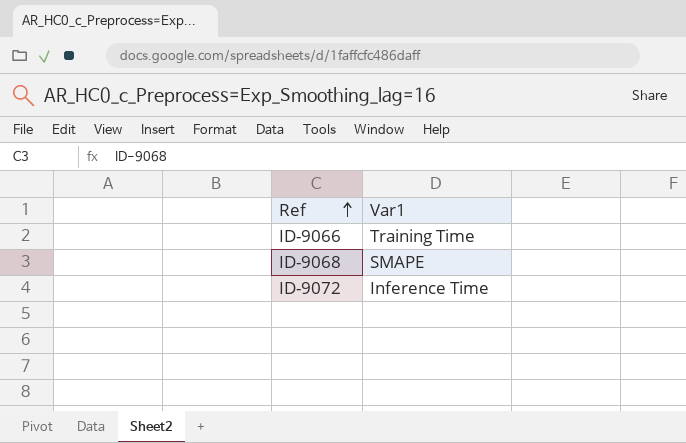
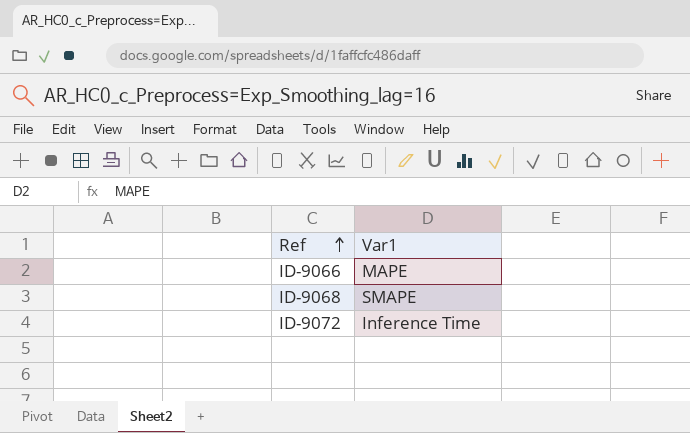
ID-9066 | Var1: Training Time -> MAPE

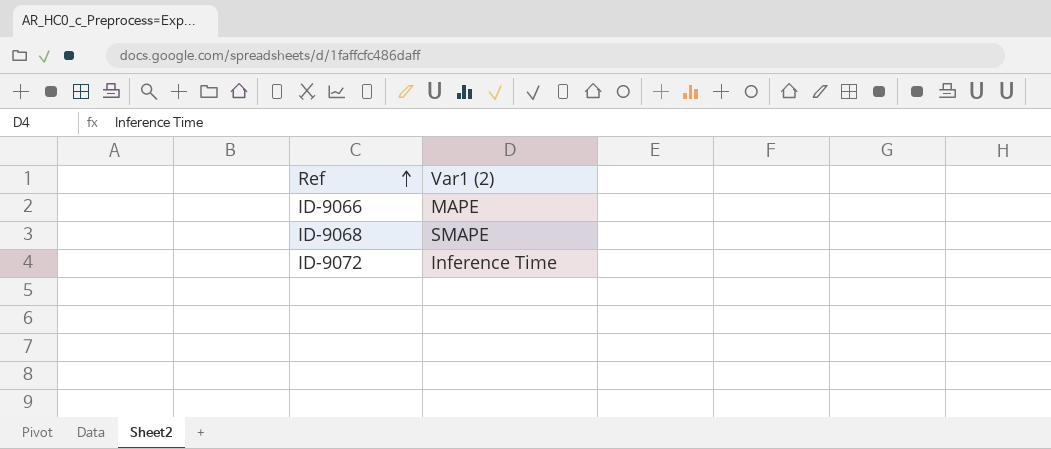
column name: Var1 -> Var1 (2)

